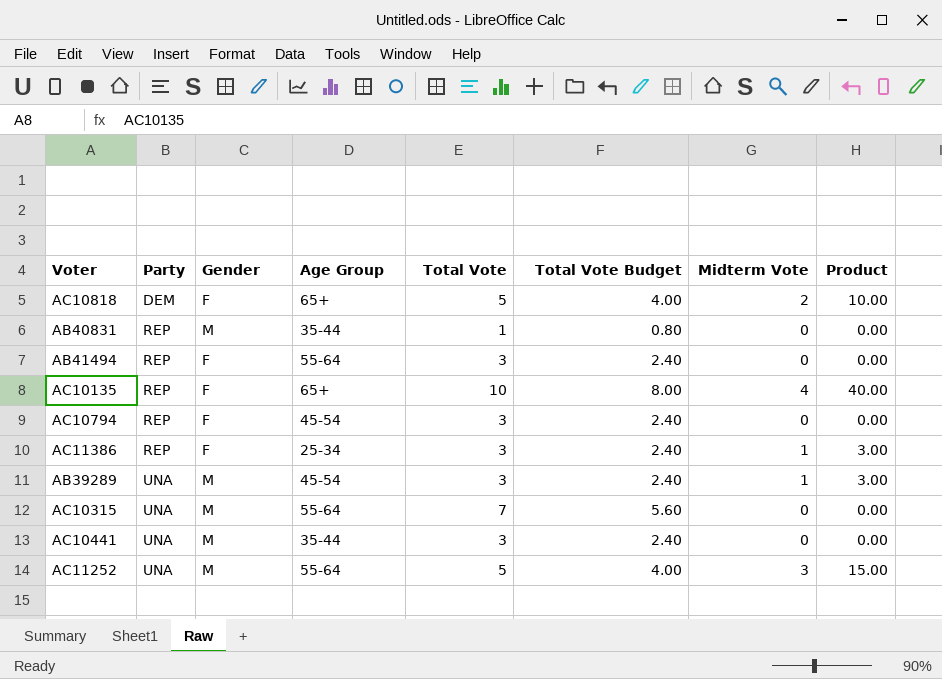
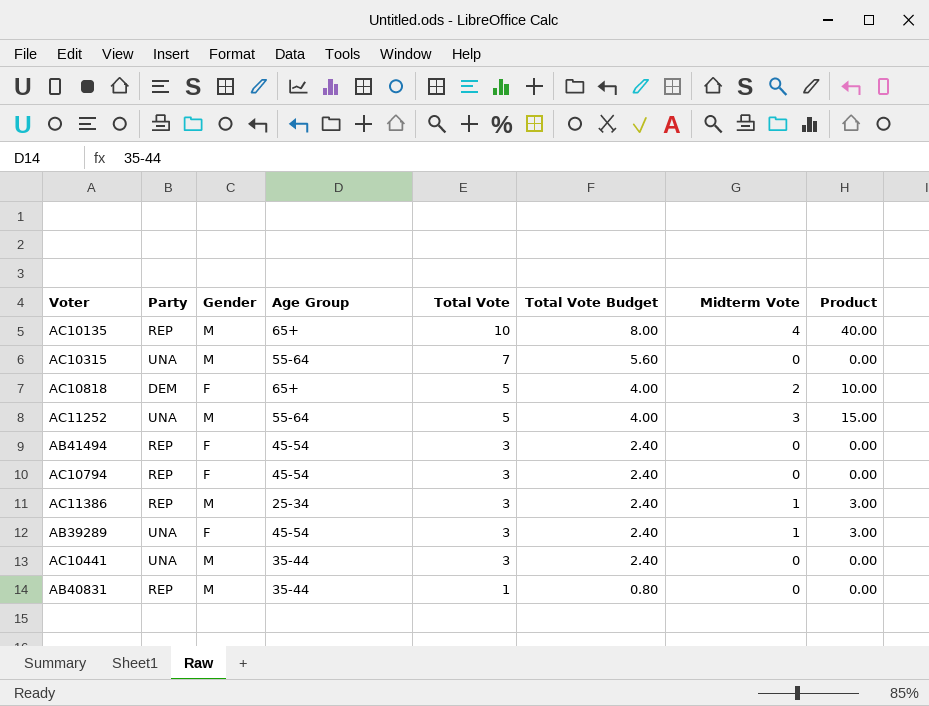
row order: Party ascending -> Total Vote descending
AC10135 | Gender: F -> M
AB41494 | Age Group: 55-64 -> 45-54
AC11386 | Gender: F -> M
AB39289 | Gender: M -> F

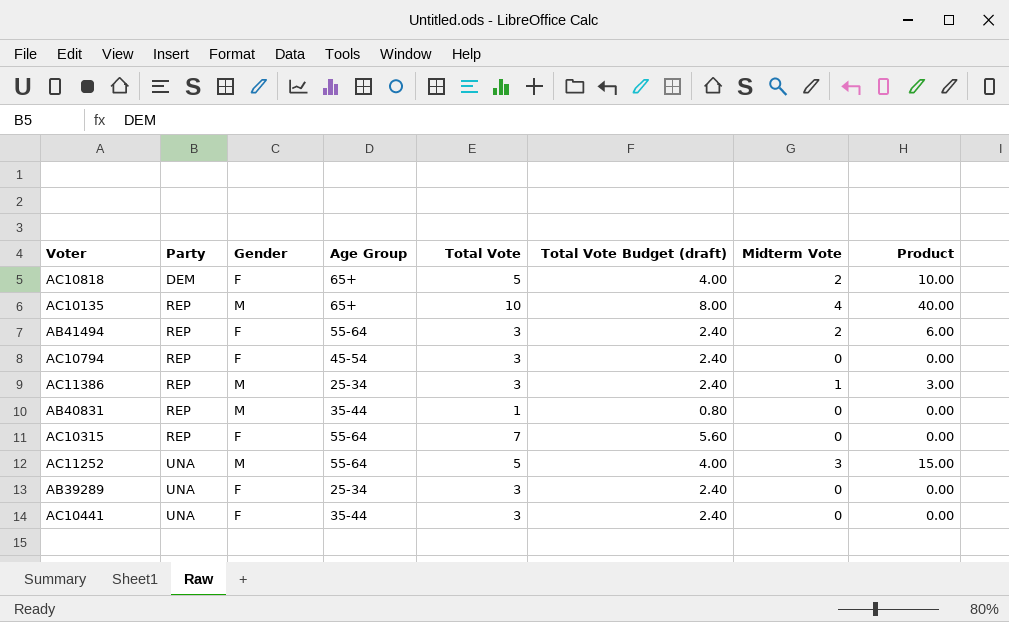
row order: Total Vote descending -> Party ascending
column name: Total Vote Budget -> Total Vote Budget (draft)
AB41494 | Age Group: 45-54 -> 55-64
AB41494 | Midterm Vote: 0 -> 2
AB41494 | Product: 0.00 -> 6.00
AC10315 | Party: UNA -> REP
AC10315 | Gender: M -> F
AB39289 | Age Group: 45-54 -> 25-34
AB39289 | Midterm Vote: 1 -> 0
AB39289 | Product: 3.00 -> 0.00
AC10441 | Gender: M -> F

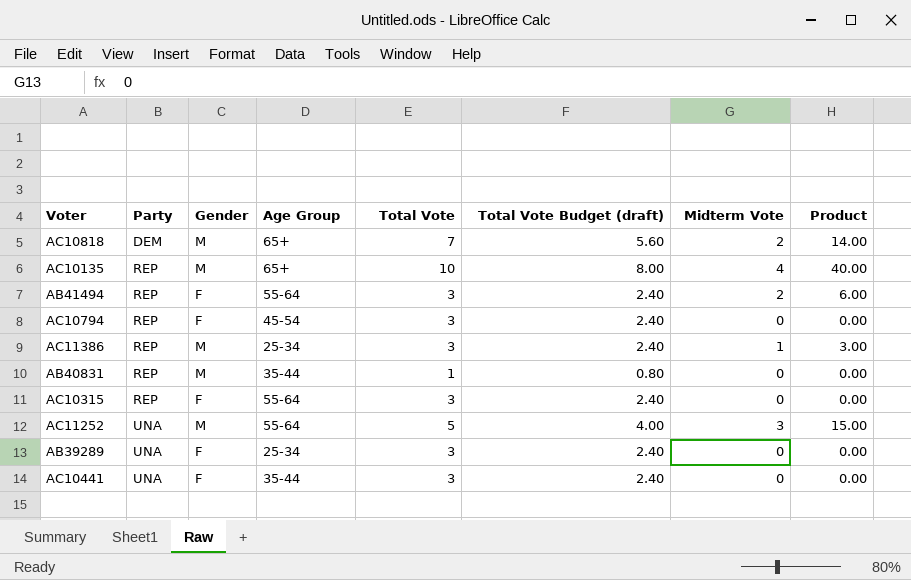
AC10818 | Gender: F -> M
AC10818 | Total Vote: 5 -> 7
AC10818 | Total Vote Budget (draft): 4.00 -> 5.60
AC10818 | Product: 10.00 -> 14.00
AC10315 | Total Vote: 7 -> 3
AC10315 | Total Vote Budget (draft): 5.60 -> 2.40

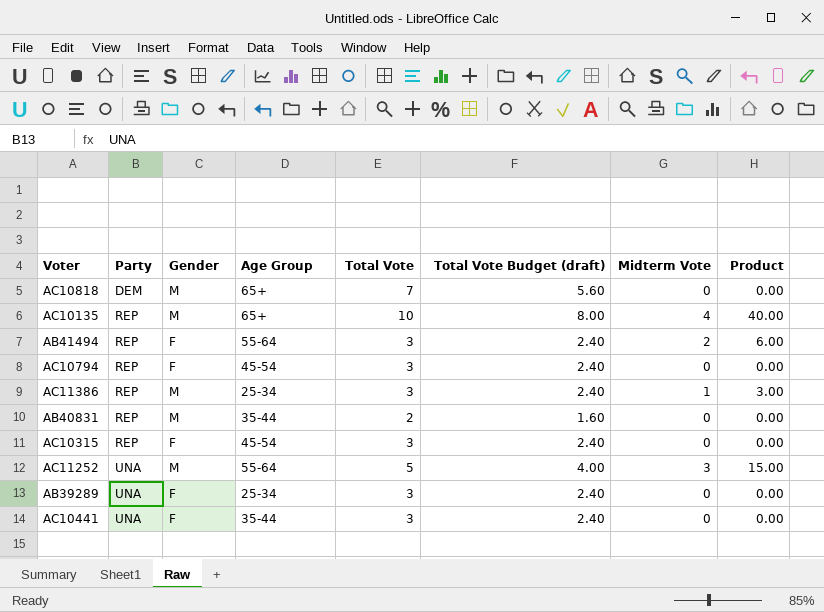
AC10818 | Midterm Vote: 2 -> 0
AC10818 | Product: 14.00 -> 0.00
AB40831 | Total Vote: 1 -> 2
AB40831 | Total Vote Budget (draft): 0.80 -> 1.60
AC10315 | Age Group: 55-64 -> 45-54

